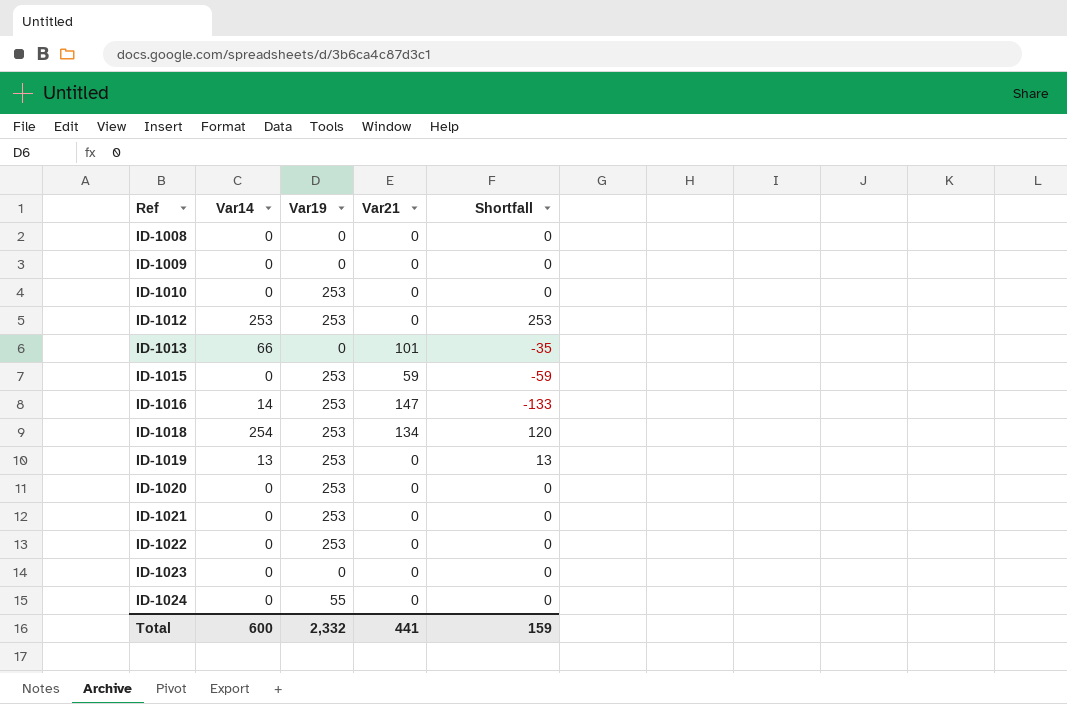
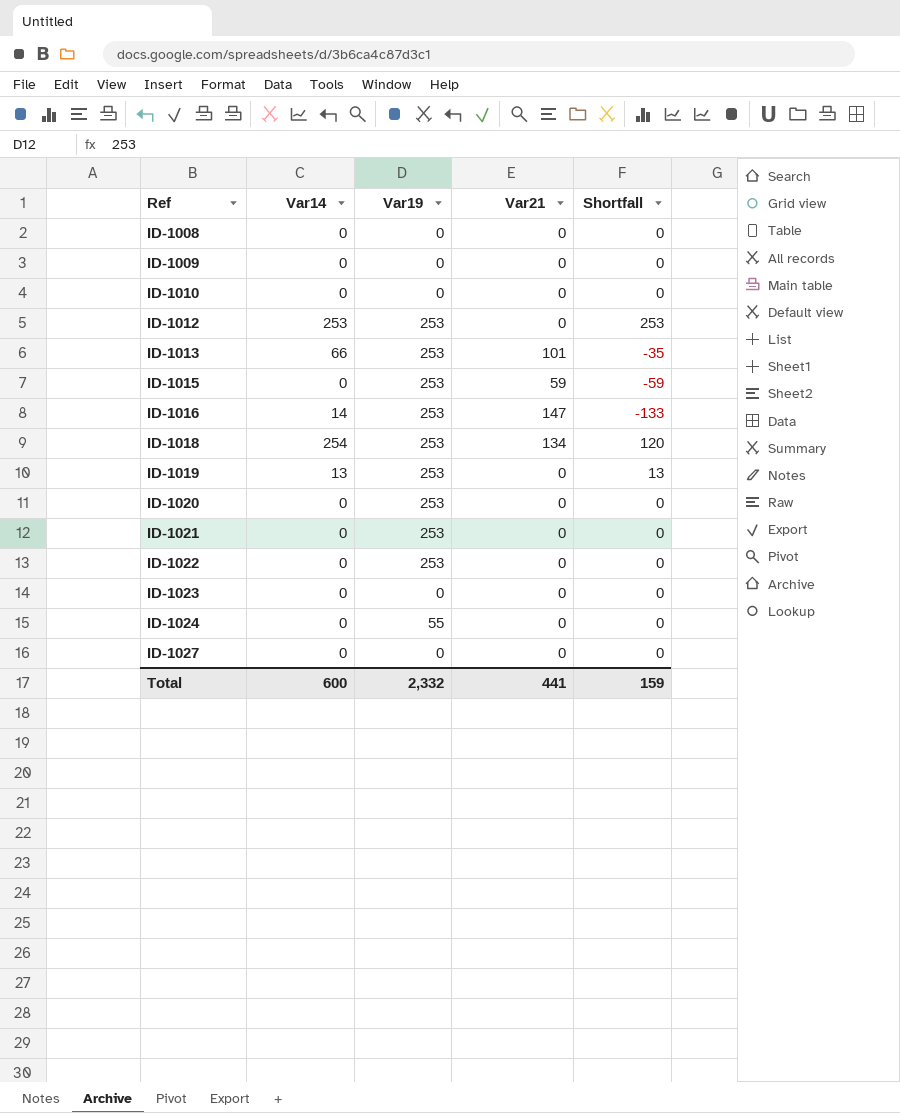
ID-1010 | Var19: 253 -> 0
ID-1013 | Var19: 0 -> 253
row ID-1027: none -> 0 | 0 | 0 | 0

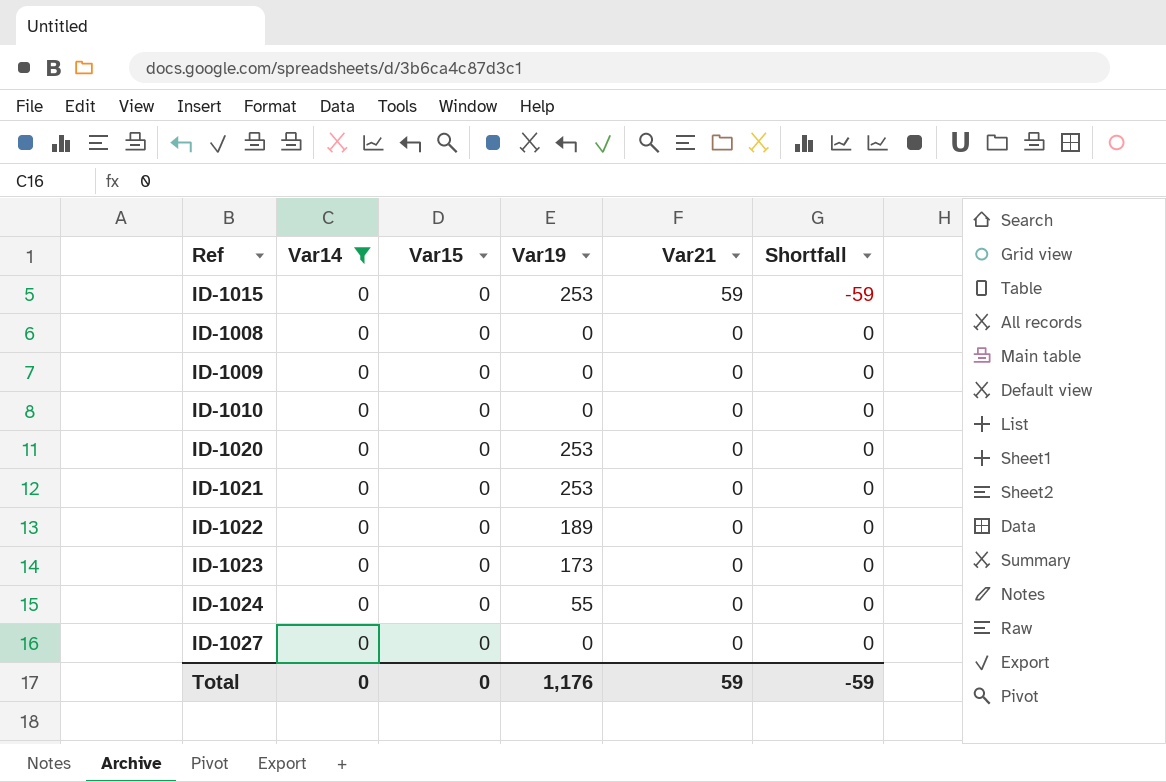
filter: none -> Var14 = 0
row order: Ref ascending -> Var21 descending
column Var15 | position: none -> 3
ID-1022 | Var19: 253 -> 189
ID-1023 | Var19: 0 -> 173
Total | Var14: 600 -> 0
Total | Var19: 2,332 -> 1,176
Total | Var21: 441 -> 59
Total | Shortfall: 159 -> -59

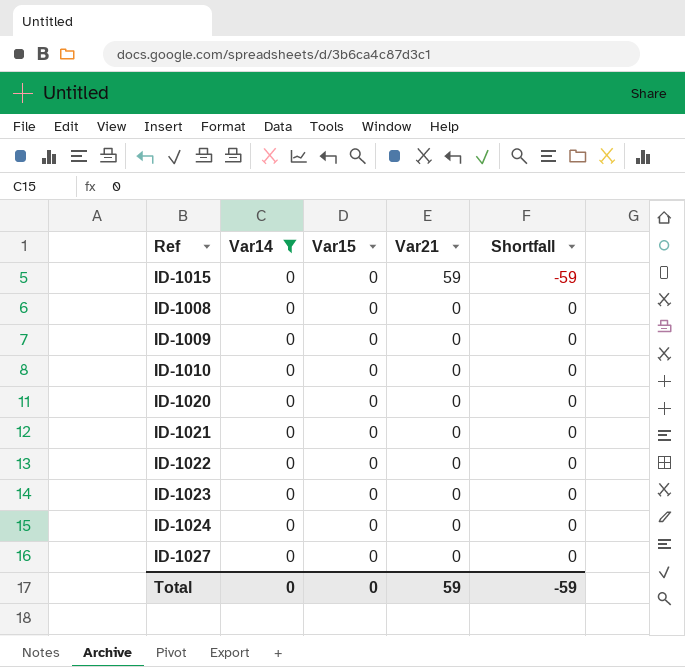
column Var19 | position: 4 -> none

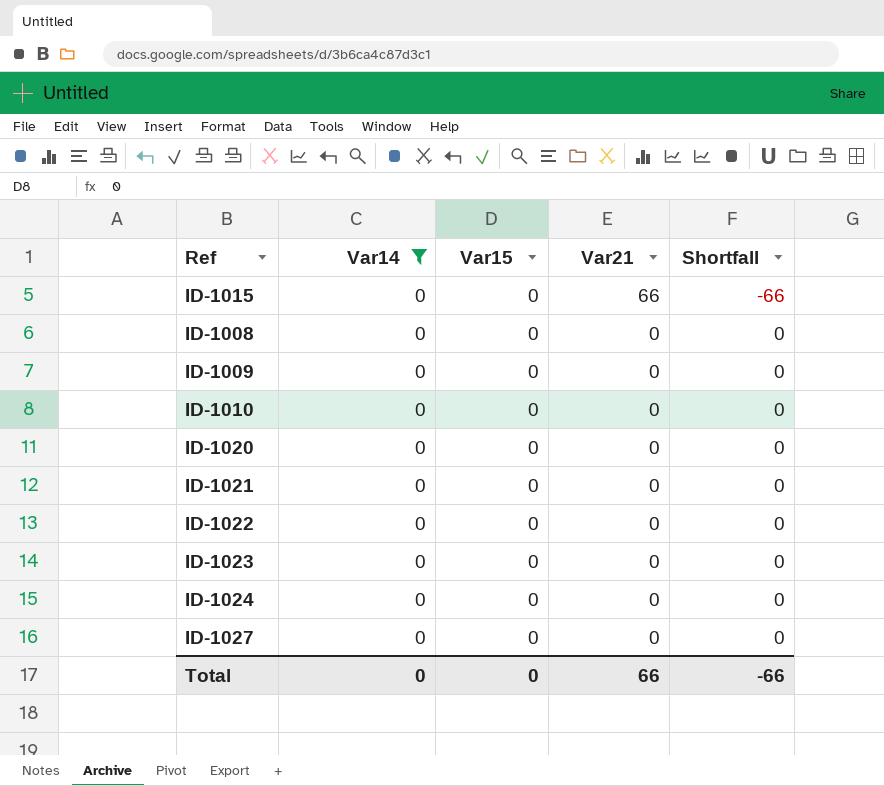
ID-1015 | Var21: 59 -> 66
ID-1015 | Shortfall: -59 -> -66
Total | Var21: 59 -> 66
Total | Shortfall: -59 -> -66

